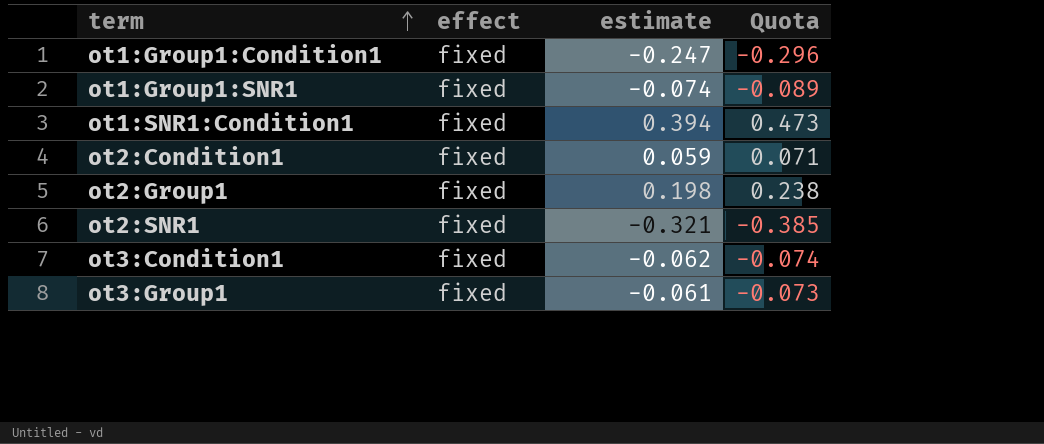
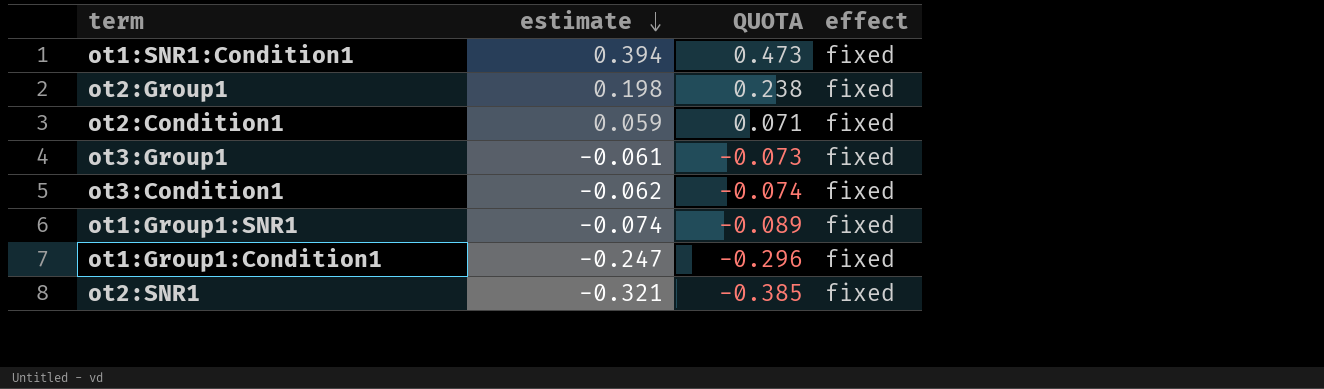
row order: term ascending -> estimate descending
column name: Quota -> QUOTA
column effect | position: 2 -> 4

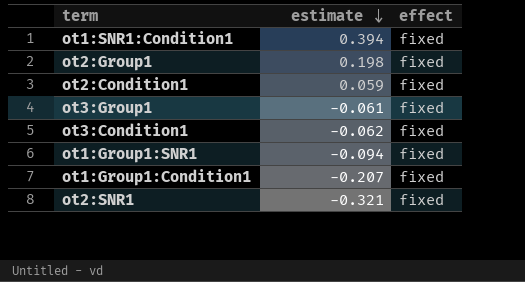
column QUOTA | formula: [estimate] * 1.2 -> none
ot1:Group1:SNR1 | estimate: -0.074 -> -0.094
ot1:Group1:Condition1 | estimate: -0.247 -> -0.207

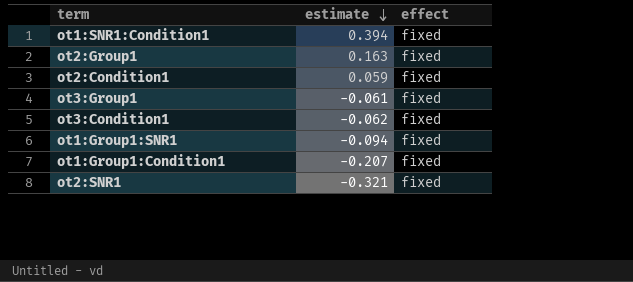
ot2:Group1 | estimate: 0.198 -> 0.163

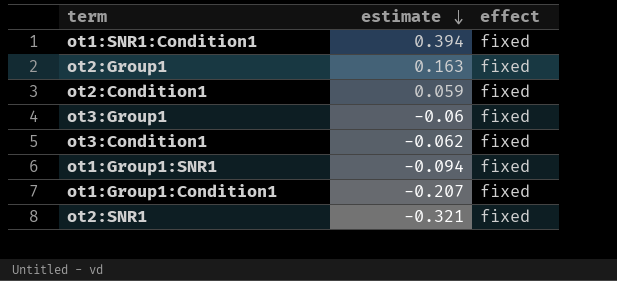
ot3:Group1 | estimate: -0.061 -> -0.06

